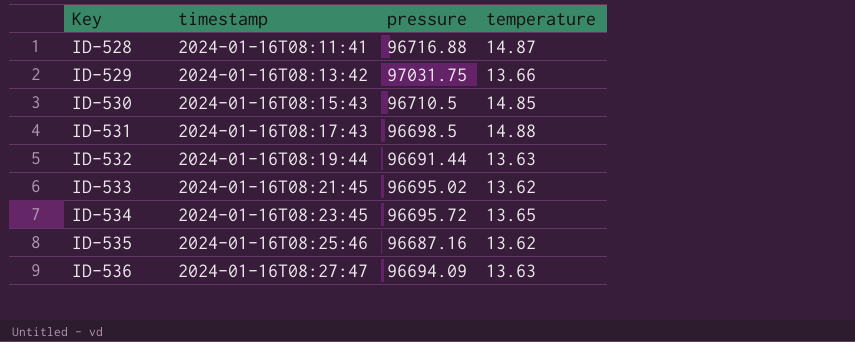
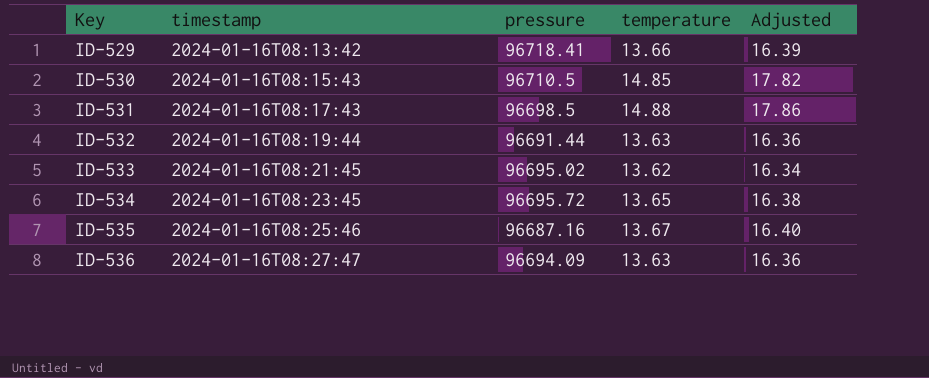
column Adjusted | formula: none -> [temperature] * 1.2
row ID-528: 2024-01-16T08:11:41 | 96716.88 | 14.87 -> none
ID-529 | pressure: 97031.75 -> 96718.41
ID-535 | temperature: 13.62 -> 13.67

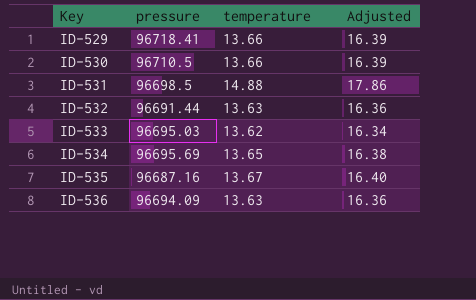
column timestamp | position: 2 -> none
ID-530 | temperature: 14.85 -> 13.66
ID-530 | Adjusted: 17.82 -> 16.39
ID-533 | pressure: 96695.02 -> 96695.03
ID-534 | pressure: 96695.72 -> 96695.69

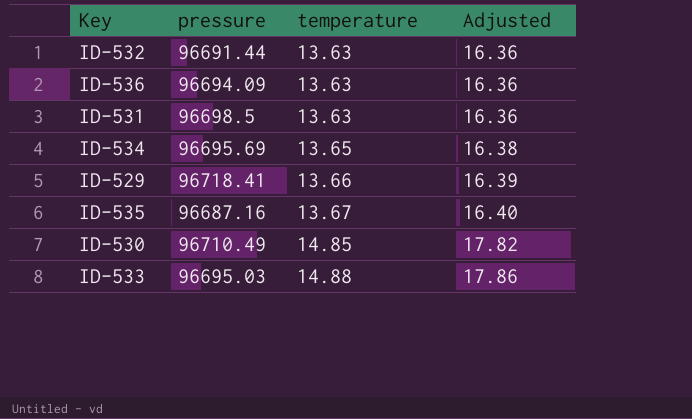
row order: Key ascending -> temperature ascending
ID-531 | temperature: 14.88 -> 13.63
ID-531 | Adjusted: 17.86 -> 16.36
ID-530 | pressure: 96710.5 -> 96710.49
ID-530 | temperature: 13.66 -> 14.85
ID-530 | Adjusted: 16.39 -> 17.82
ID-533 | temperature: 13.62 -> 14.88
ID-533 | Adjusted: 16.34 -> 17.86

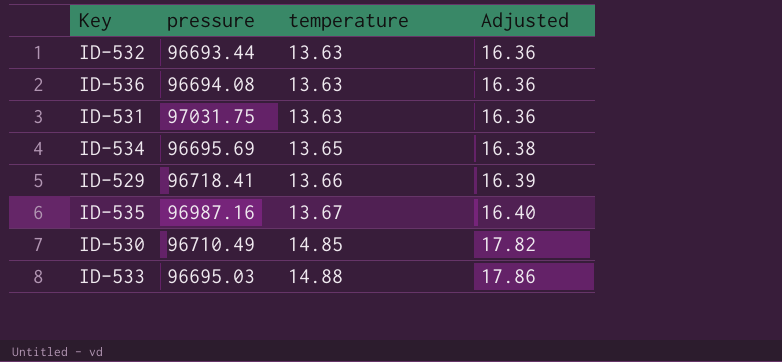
ID-532 | pressure: 96691.44 -> 96693.44
ID-536 | pressure: 96694.09 -> 96694.08
ID-531 | pressure: 96698.5 -> 97031.75
ID-535 | pressure: 96687.16 -> 96987.16

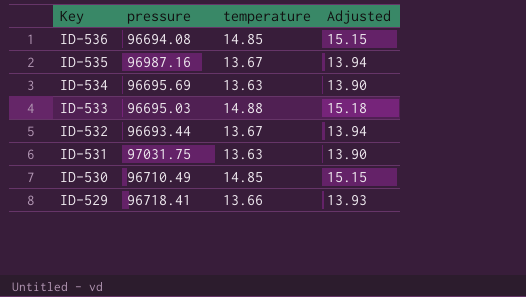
row order: temperature ascending -> Key descending
column Adjusted | formula: [temperature] * 1.2 -> [temperature] * 1.02
ID-536 | temperature: 13.63 -> 14.85
ID-534 | temperature: 13.65 -> 13.63
ID-532 | temperature: 13.63 -> 13.67

